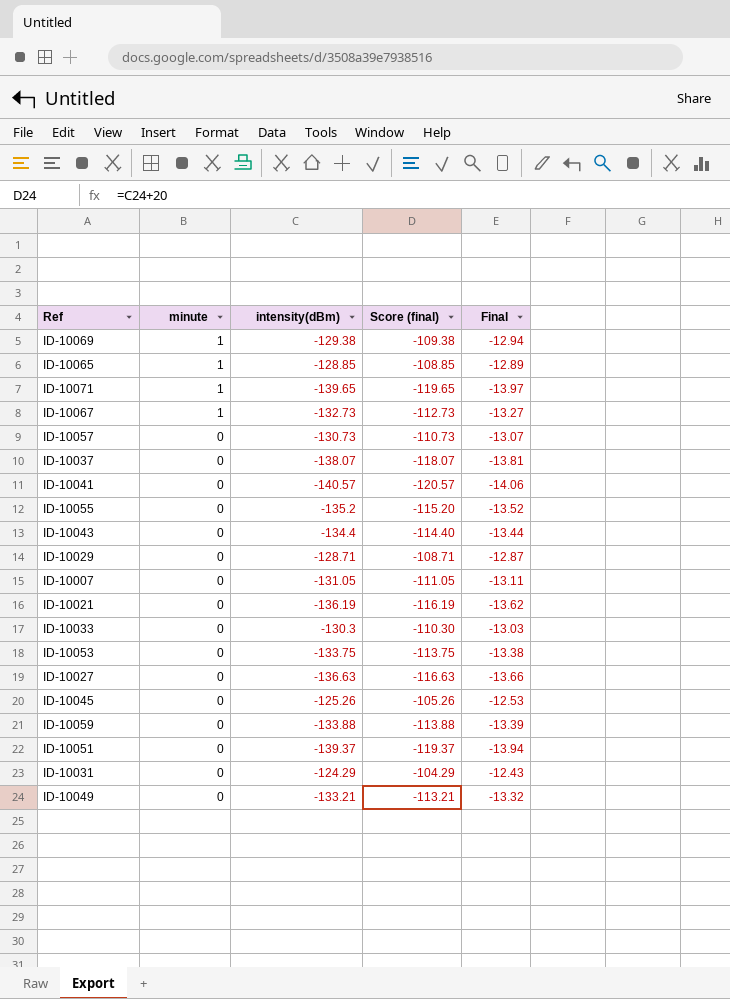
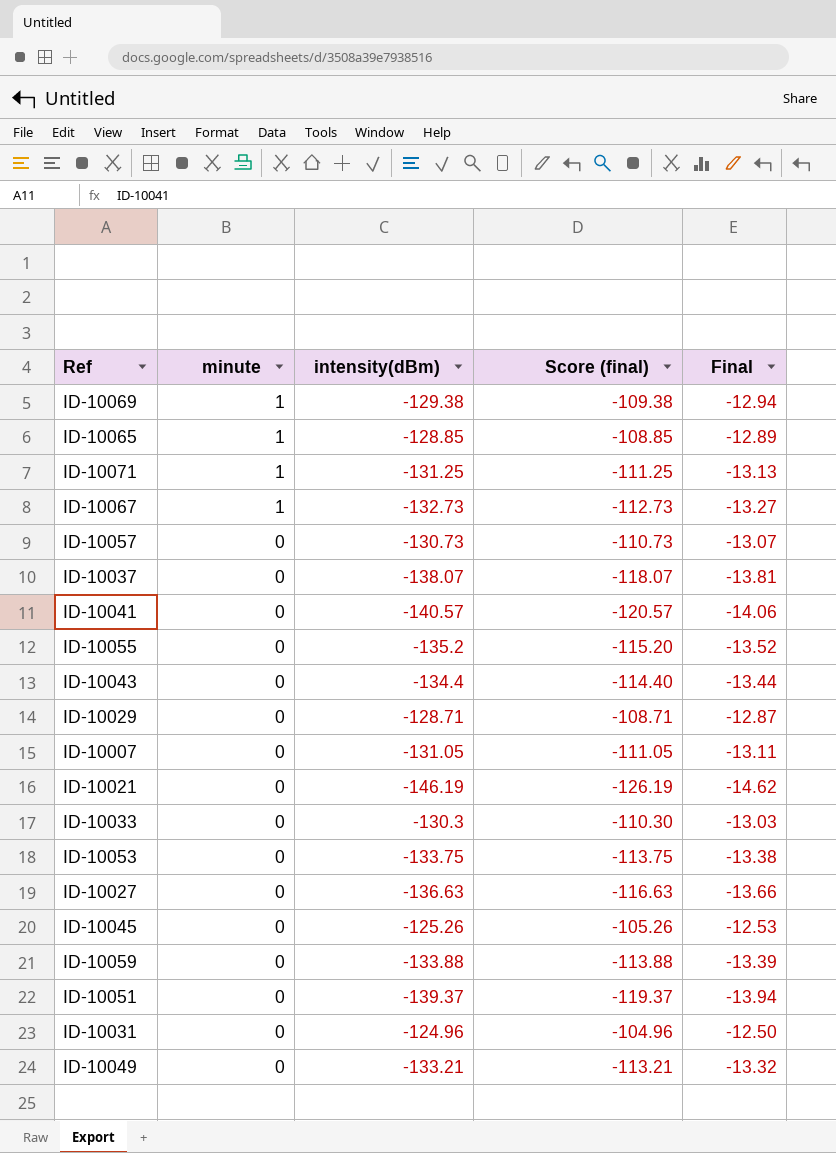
ID-10071 | intensity(dBm): -139.65 -> -131.25
ID-10071 | Score (final): -119.65 -> -111.25
ID-10071 | Final: -13.97 -> -13.13
ID-10021 | intensity(dBm): -136.19 -> -146.19
ID-10021 | Score (final): -116.19 -> -126.19
ID-10021 | Final: -13.62 -> -14.62
ID-10031 | intensity(dBm): -124.29 -> -124.96
ID-10031 | Score (final): -104.29 -> -104.96
ID-10031 | Final: -12.43 -> -12.50

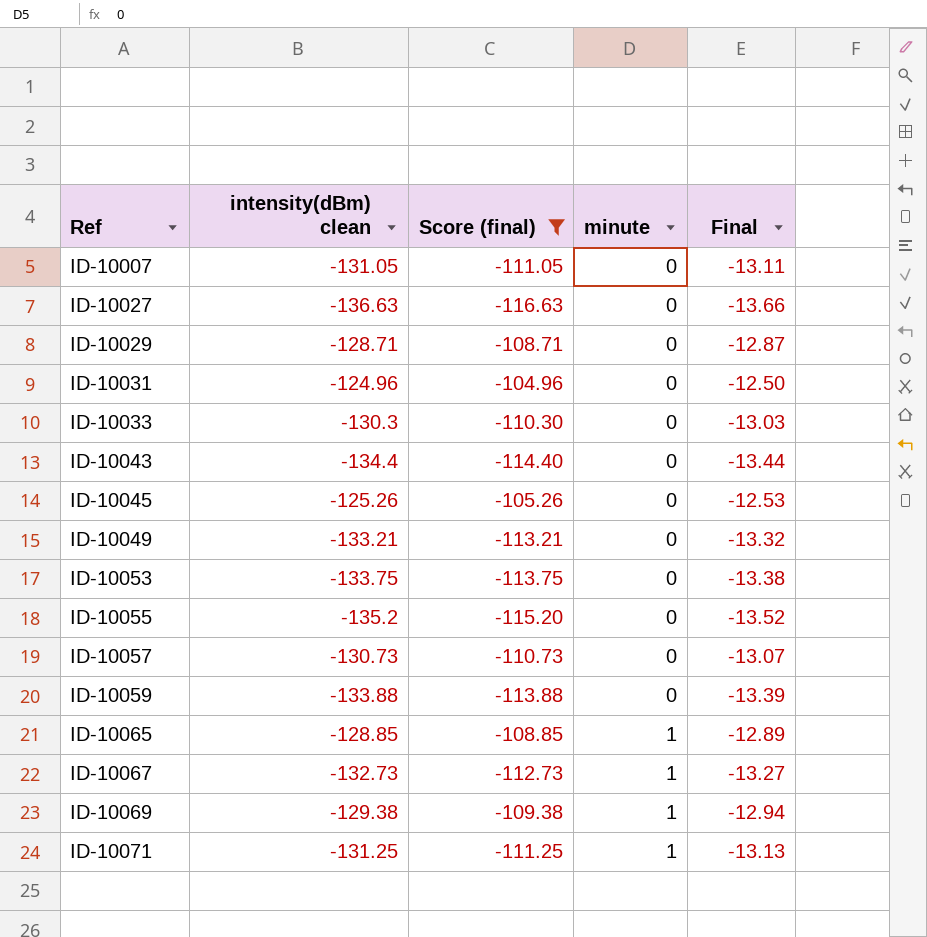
filter: none -> Score (final) >= -116.63
row order: minute descending -> Ref ascending
column name: intensity(dBm) -> intensity(dBm) clean
column minute | position: 2 -> 4

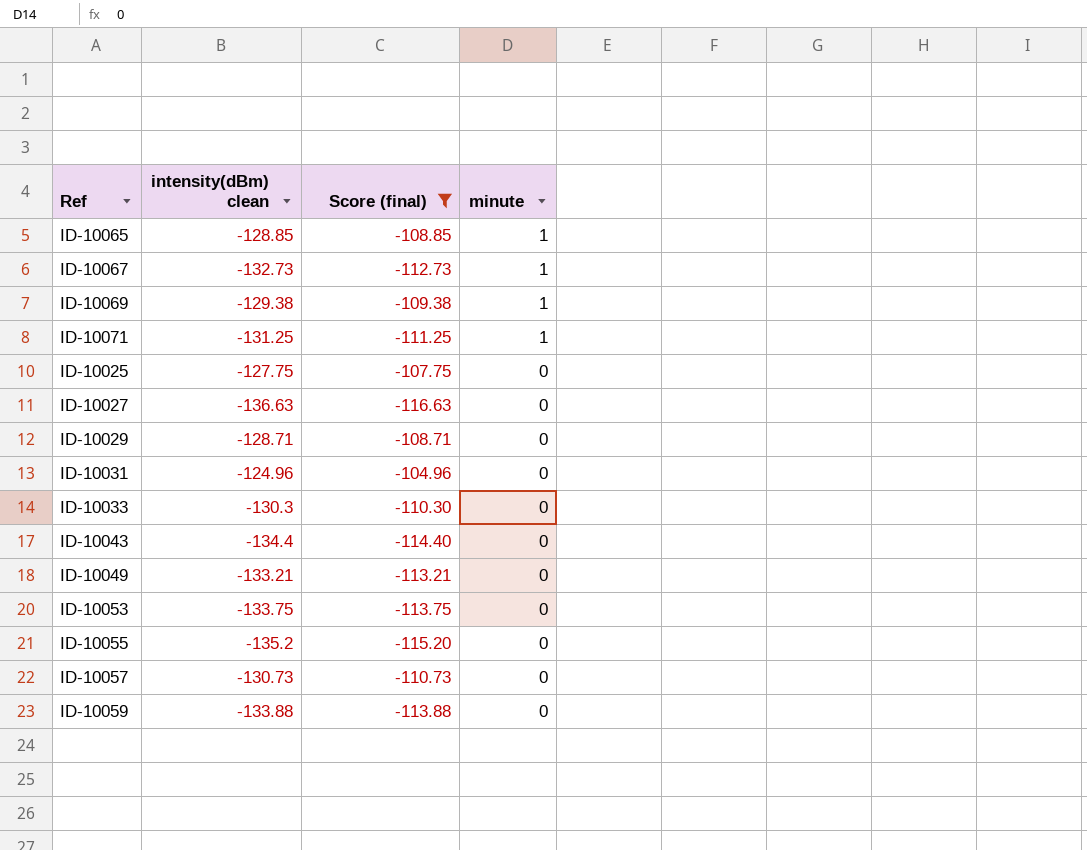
row order: Ref ascending -> minute descending
column Final | formula: [intensity(dBm) clean] * 0.1 -> none
row ID-10007: -131.05 | -111.05 | 0 | -13.11 -> none
row ID-10045: -125.26 | -105.26 | 0 | -12.53 -> none
row ID-10025: none -> -127.75 | -107.75 | 0

